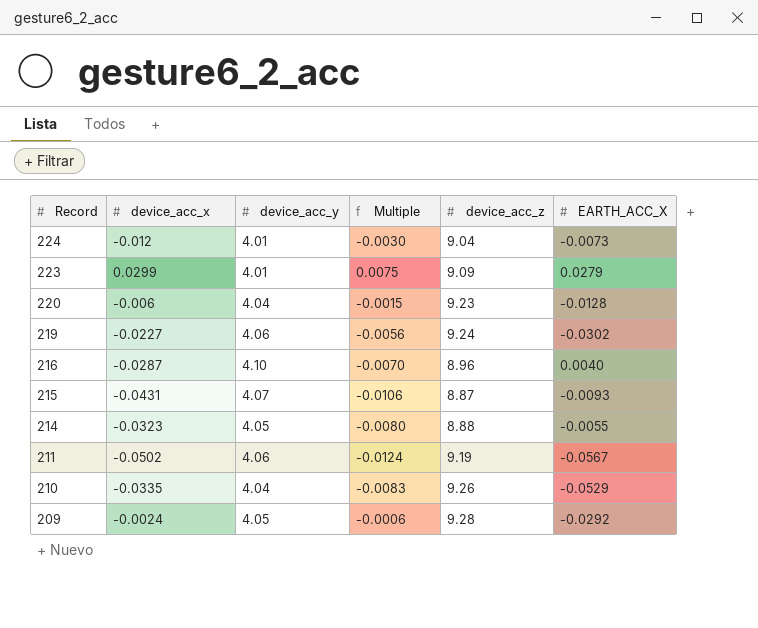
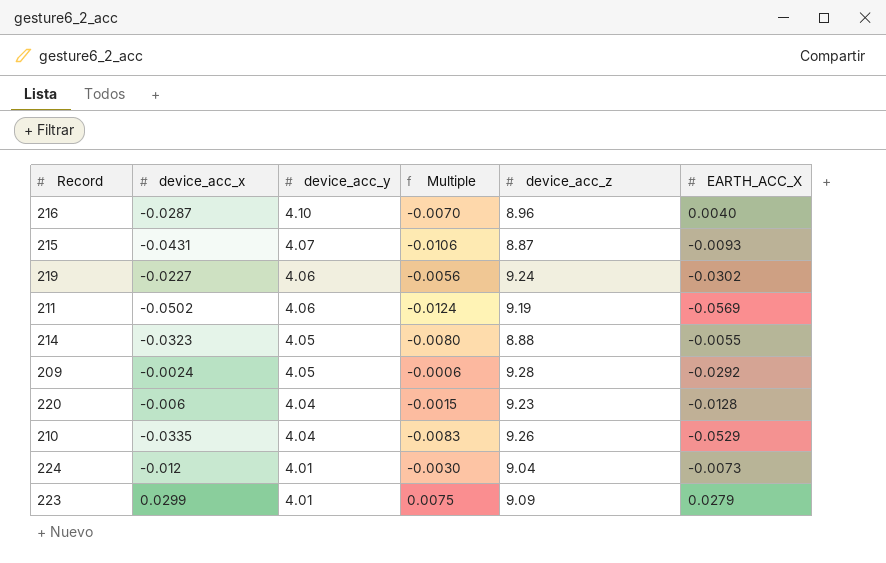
row order: Record descending -> device_acc_y descending
211 | EARTH_ACC_X: -0.0567 -> -0.0569

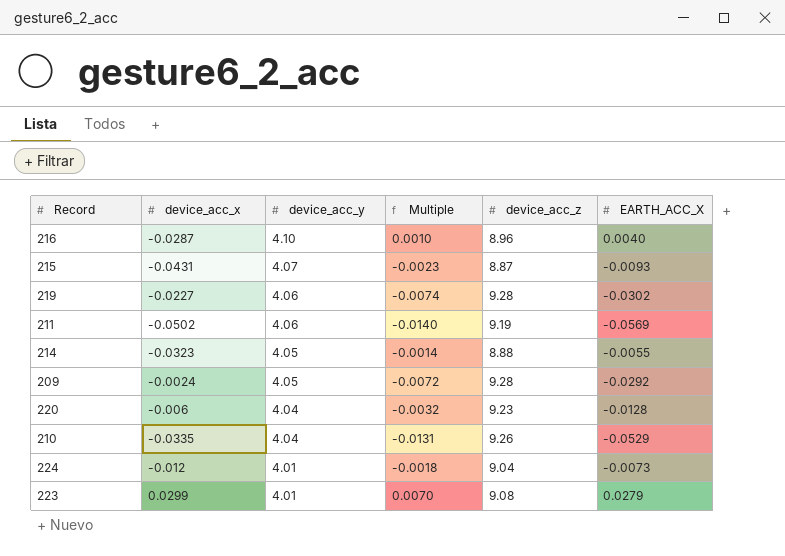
column Multiple | formula: [device_acc_x] / [device_acc_y] -> [EARTH_ACC_X] / [device_acc_y]
219 | device_acc_z: 9.24 -> 9.28
223 | device_acc_z: 9.09 -> 9.08

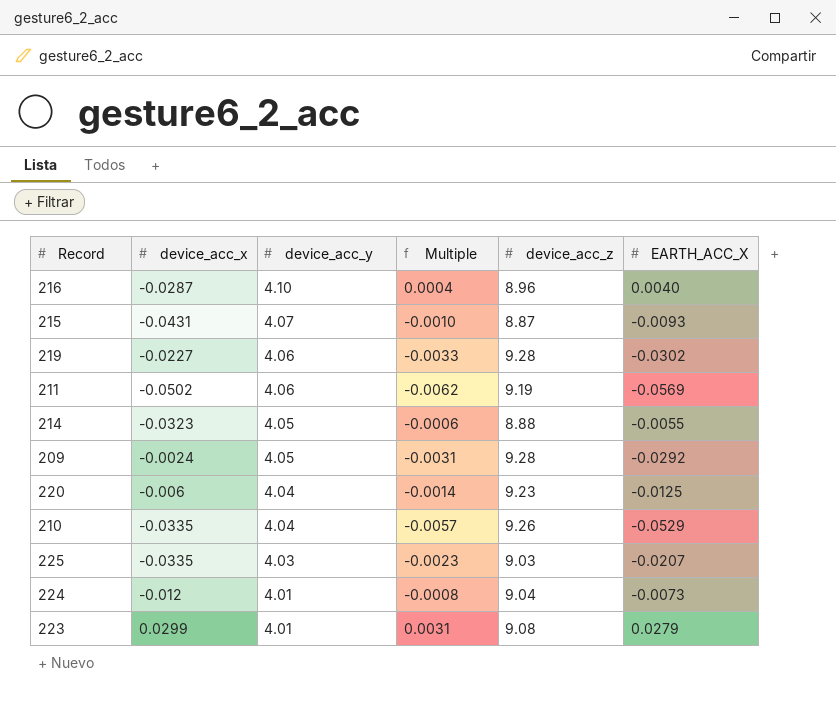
column Multiple | formula: [EARTH_ACC_X] / [device_acc_y] -> [EARTH_ACC_X] / [device_acc_z]
220 | EARTH_ACC_X: -0.0128 -> -0.0125
row 225: none -> -0.0335 | 4.03 | -0.0023 | 9.03 | -0.0207

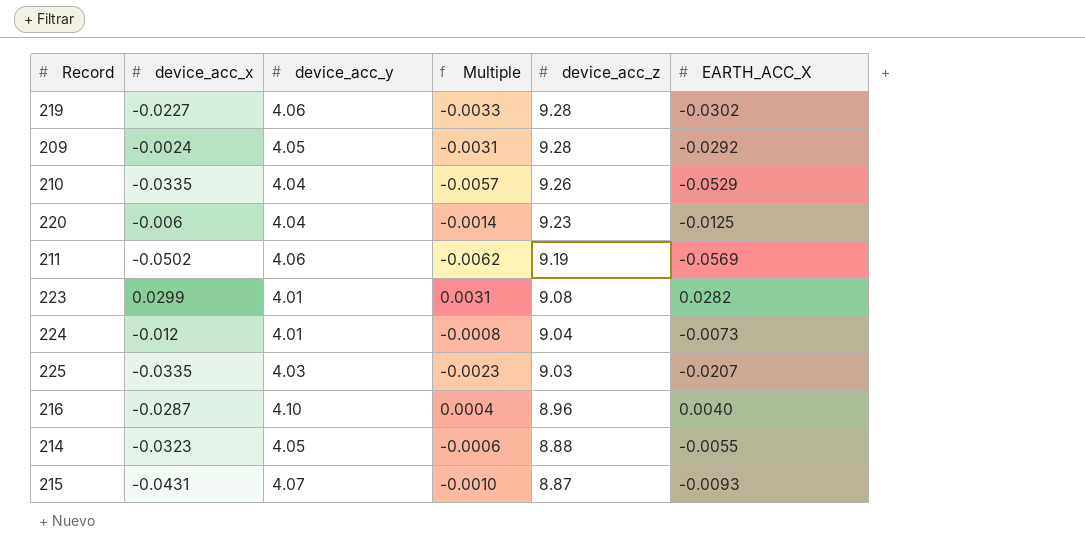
row order: device_acc_y descending -> device_acc_z descending
223 | EARTH_ACC_X: 0.0279 -> 0.0282

